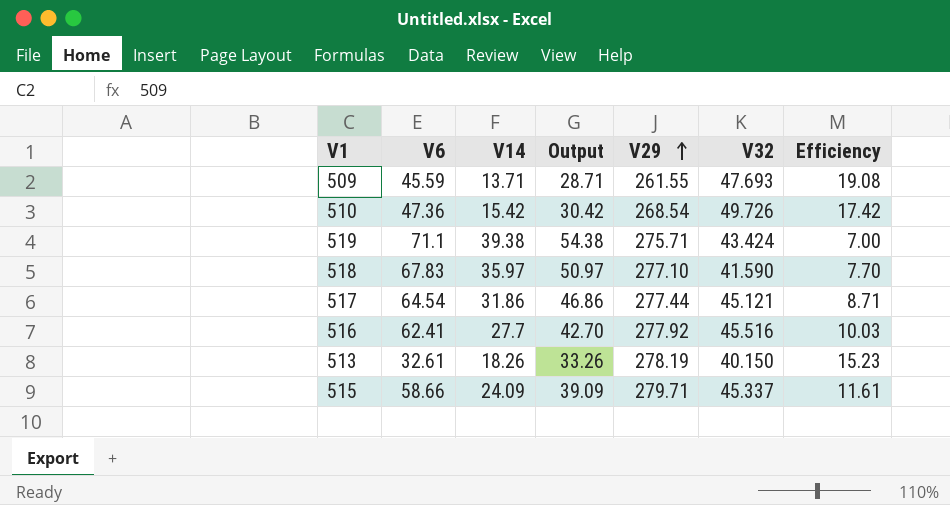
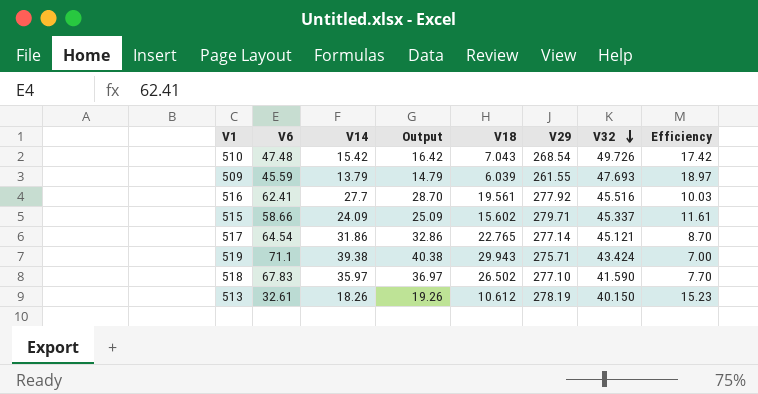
row order: V29 ascending -> V32 descending
column Output | formula: [V14] + 15 -> [V14] + 1
column V18 | position: none -> 5
510 | V6: 47.36 -> 47.48
509 | V14: 13.71 -> 13.79
509 | Efficiency: 19.08 -> 18.97
517 | V29: 277.44 -> 277.14
517 | Efficiency: 8.71 -> 8.70

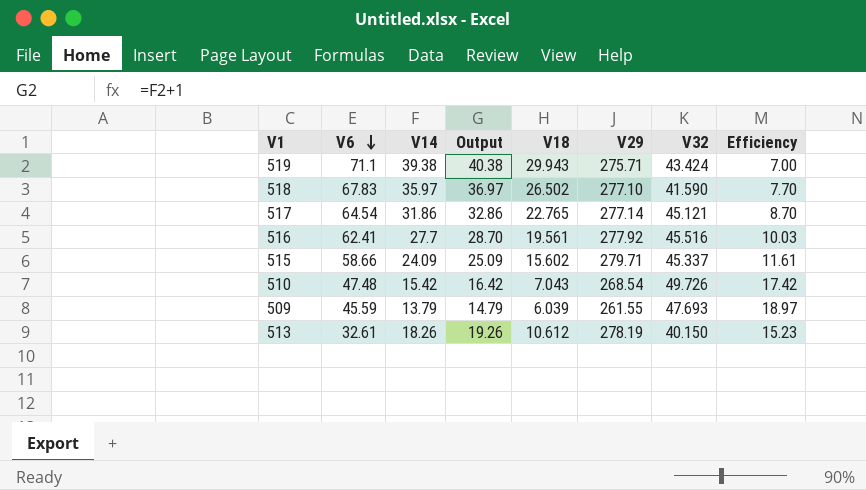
row order: V32 descending -> V6 descending

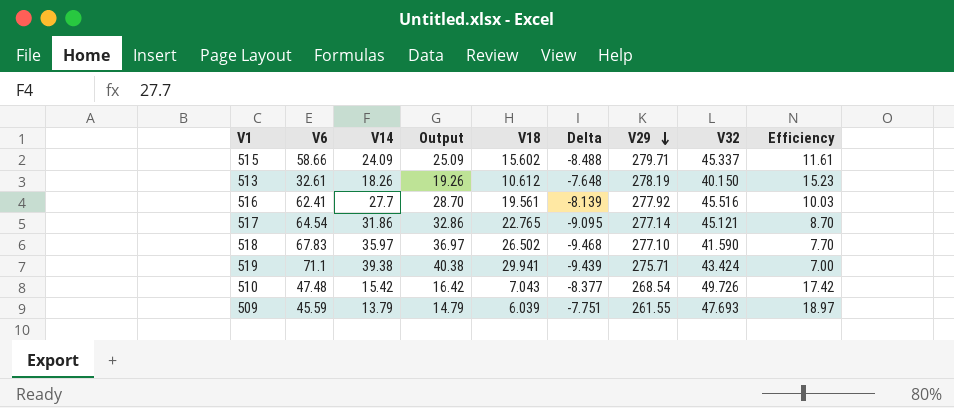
row order: V6 descending -> V29 descending
column Delta | formula: none -> [V18] - [V14]
519 | V18: 29.943 -> 29.941

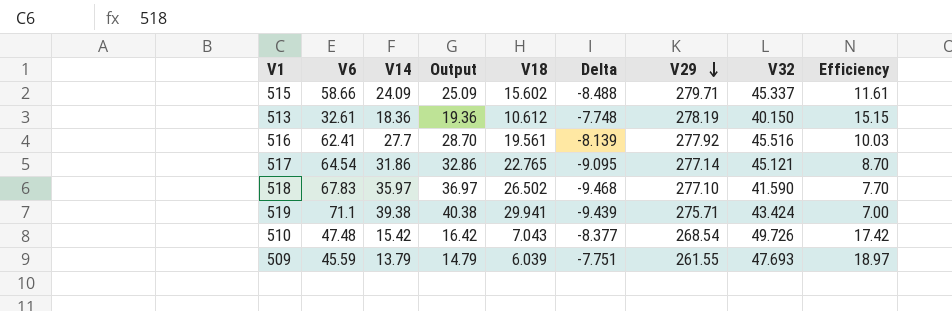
513 | V14: 18.26 -> 18.36
513 | Output: 19.26 -> 19.36
513 | Delta: -7.648 -> -7.748
513 | Efficiency: 15.23 -> 15.15

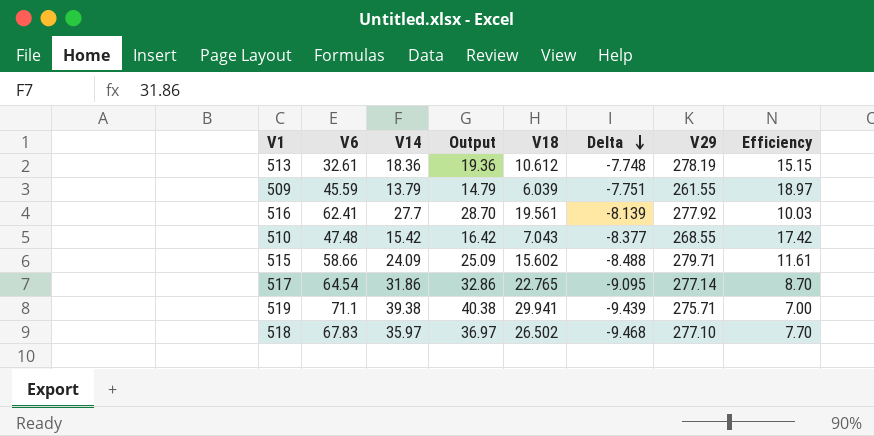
row order: V29 descending -> Delta descending
column V32 | position: 8 -> none
510 | V29: 268.54 -> 268.55

